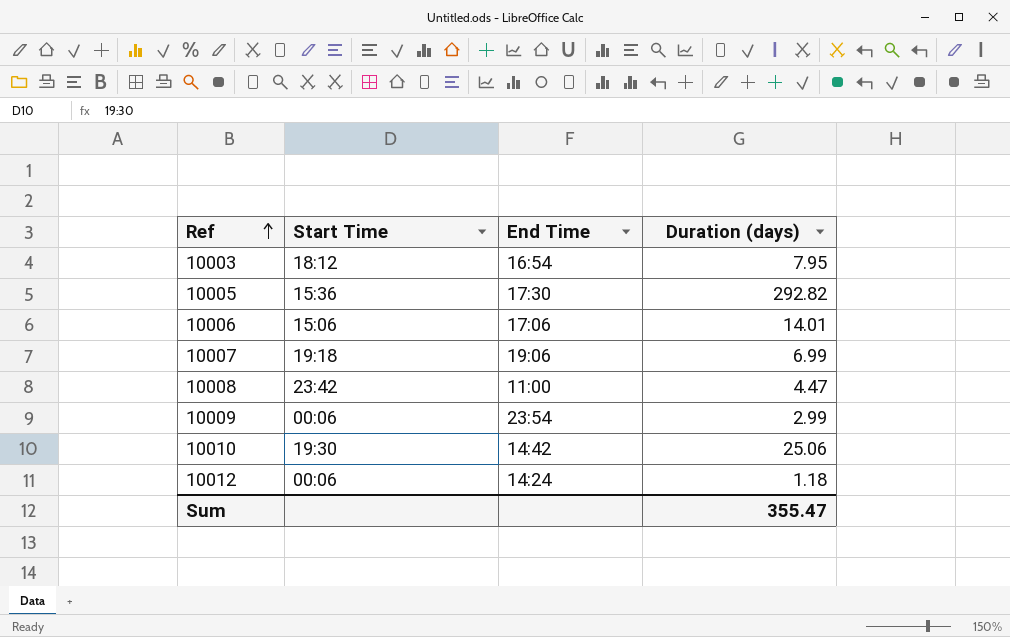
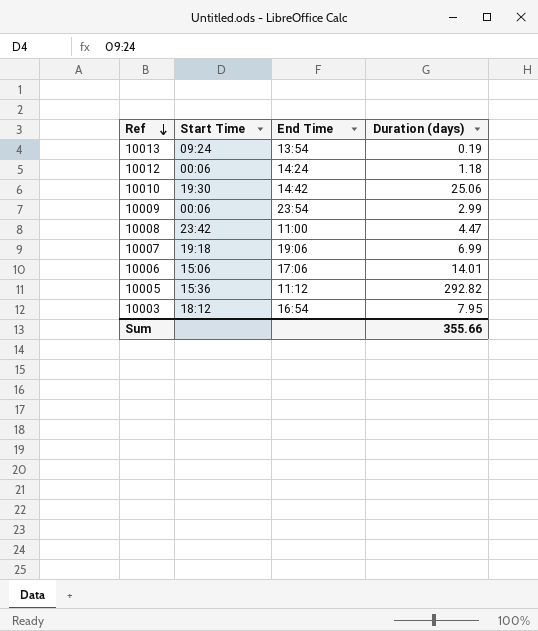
row order: Ref ascending -> Ref descending
row 10013: none -> 09:24 | 13:54 | 0.19
10005 | End Time: 17:30 -> 11:12
Sum | Duration (days): 355.47 -> 355.66

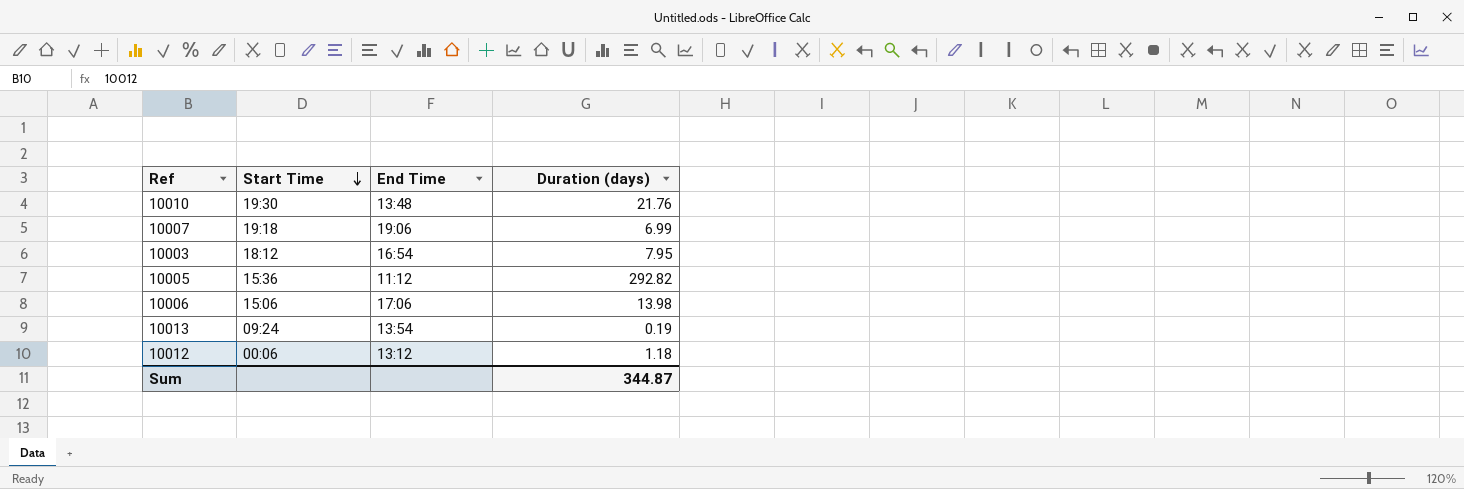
row order: Ref descending -> Start Time descending
row 10009: 00:06 | 23:54 | 2.99 -> none
row 10008: 23:42 | 11:00 | 4.47 -> none
10010 | End Time: 14:42 -> 13:48
10010 | Duration (days): 25.06 -> 21.76
10006 | Duration (days): 14.01 -> 13.98
10012 | End Time: 14:24 -> 13:12
Sum | Duration (days): 355.66 -> 344.87

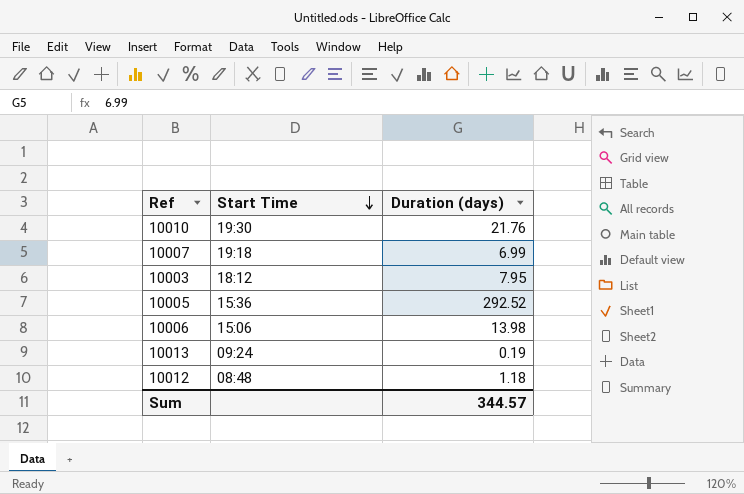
column End Time | position: 3 -> none
10005 | Duration (days): 292.82 -> 292.52
10012 | Start Time: 00:06 -> 08:48
Sum | Duration (days): 344.87 -> 344.57

